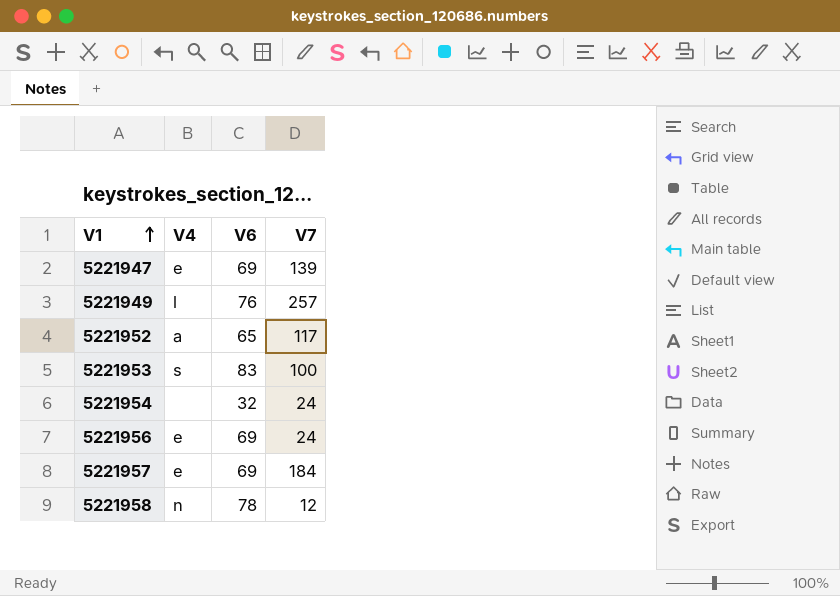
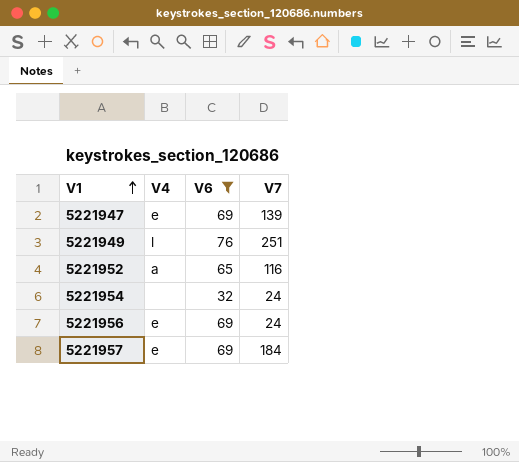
filter: none -> V6 <= 76
5221949 | V7: 257 -> 251
5221952 | V7: 117 -> 116

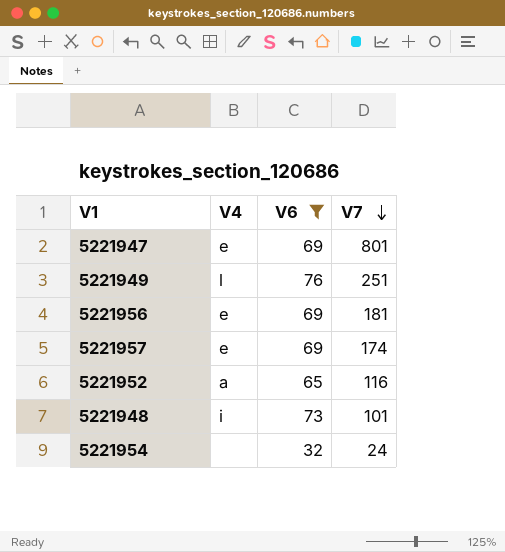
row order: V1 ascending -> V7 descending
5221947 | V7: 139 -> 801
5221956 | V7: 24 -> 181
5221957 | V7: 184 -> 174
row 5221948: none -> i | 73 | 101

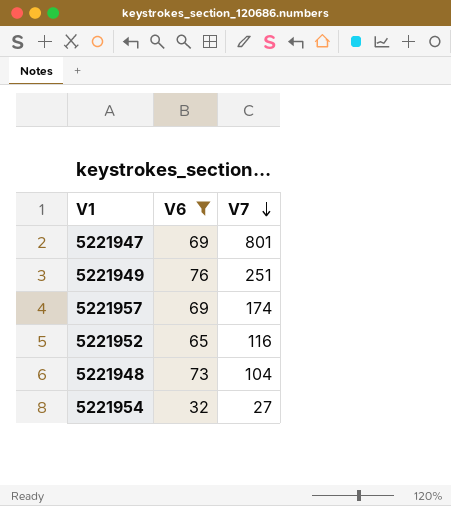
column V4 | position: 2 -> none
row 5221956: e | 69 | 181 -> none
5221948 | V7: 101 -> 104
5221954 | V7: 24 -> 27

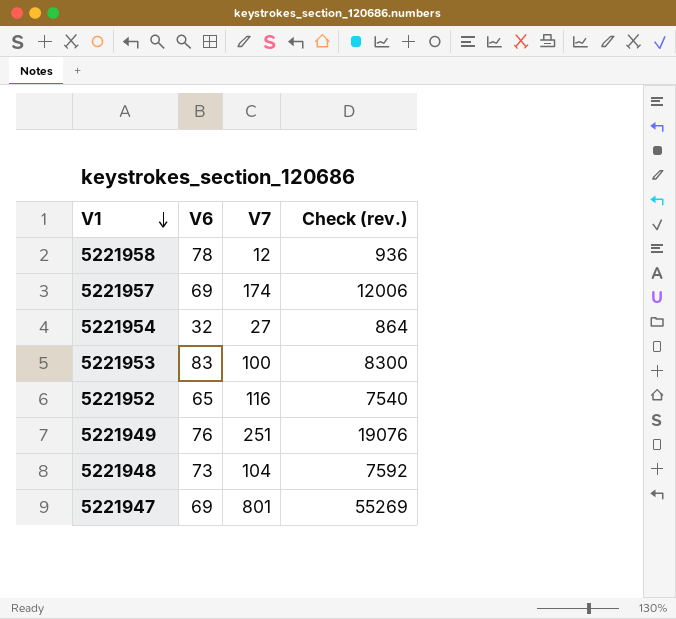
filter: V6 <= 76 -> none
row order: V7 descending -> V1 descending
column Check (rev.) | formula: none -> [V6] * [V7]

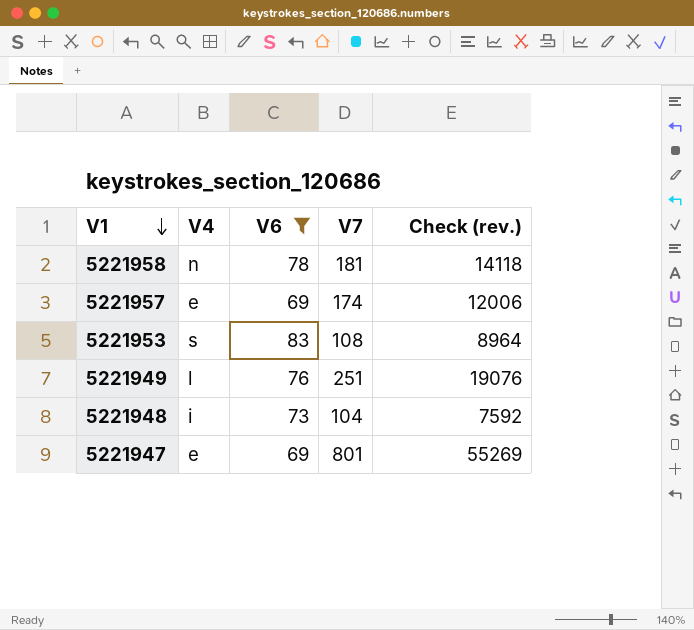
filter: none -> V6 >= 69
column V4 | position: none -> 2
5221958 | V7: 12 -> 181
5221958 | Check (rev.): 936 -> 14118
5221953 | V7: 100 -> 108
5221953 | Check (rev.): 8300 -> 8964

